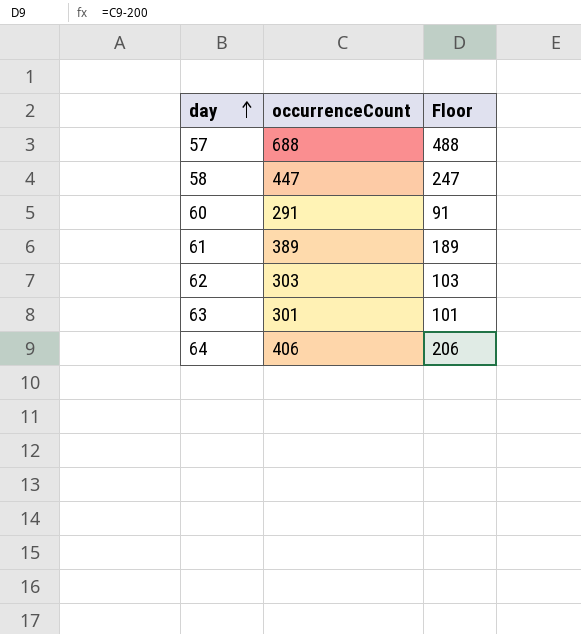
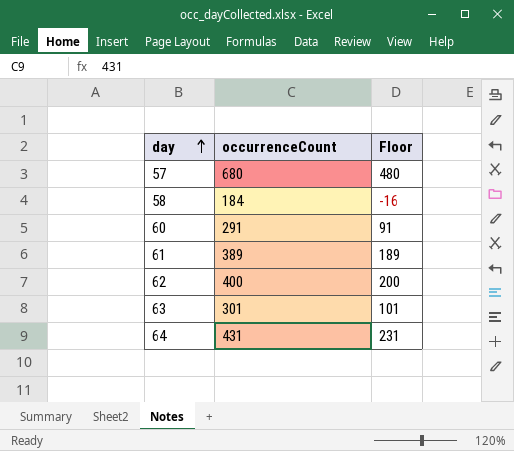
57 | occurrenceCount: 688 -> 680
57 | Floor: 488 -> 480
58 | occurrenceCount: 447 -> 184
58 | Floor: 247 -> -16
62 | occurrenceCount: 303 -> 400
62 | Floor: 103 -> 200
64 | occurrenceCount: 406 -> 431
64 | Floor: 206 -> 231

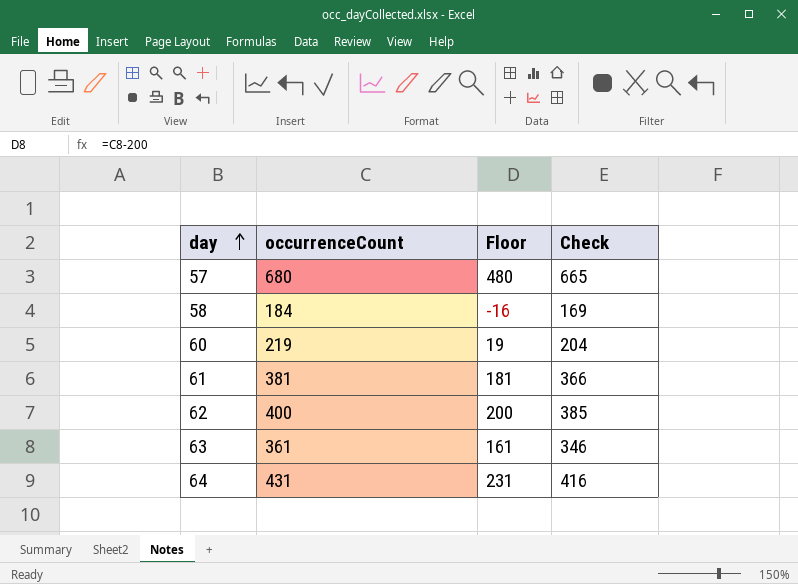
column Check | formula: none -> [occurrenceCount] - 15
60 | occurrenceCount: 291 -> 219
60 | Floor: 91 -> 19
61 | occurrenceCount: 389 -> 381
61 | Floor: 189 -> 181
63 | occurrenceCount: 301 -> 361
63 | Floor: 101 -> 161

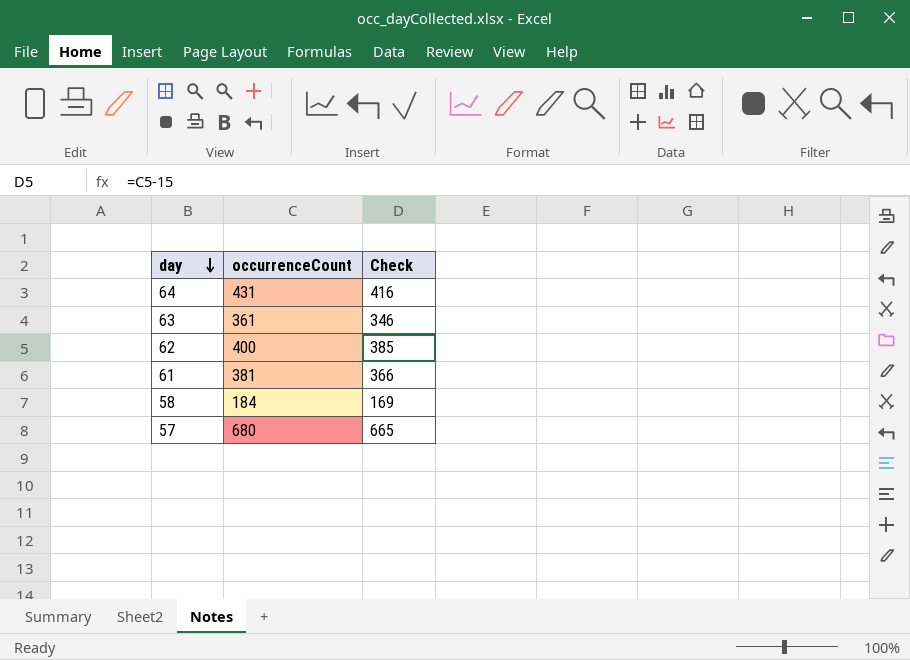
row order: day ascending -> day descending
column Floor | formula: [occurrenceCount] - 200 -> none
row 60: 219 | 19 | 204 -> none

